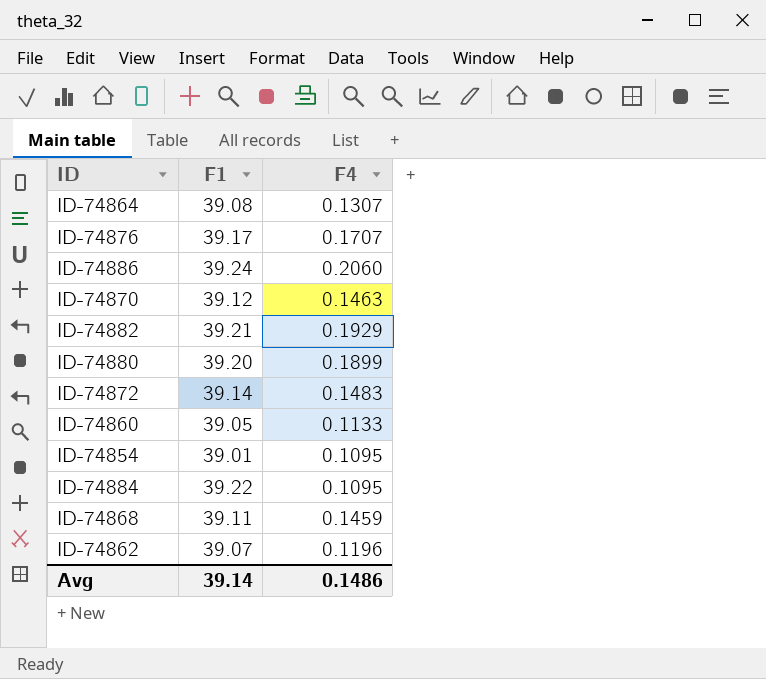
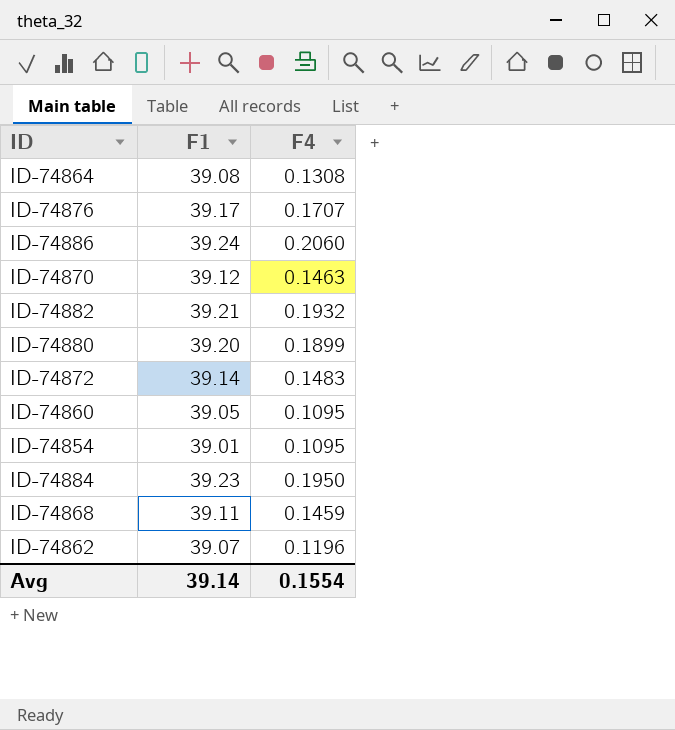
ID-74864 | F4: 0.1307 -> 0.1308
ID-74882 | F4: 0.1929 -> 0.1932
ID-74860 | F4: 0.1133 -> 0.1095
ID-74884 | F1: 39.22 -> 39.23
ID-74884 | F4: 0.1095 -> 0.1950
Avg | F4: 0.1486 -> 0.1554

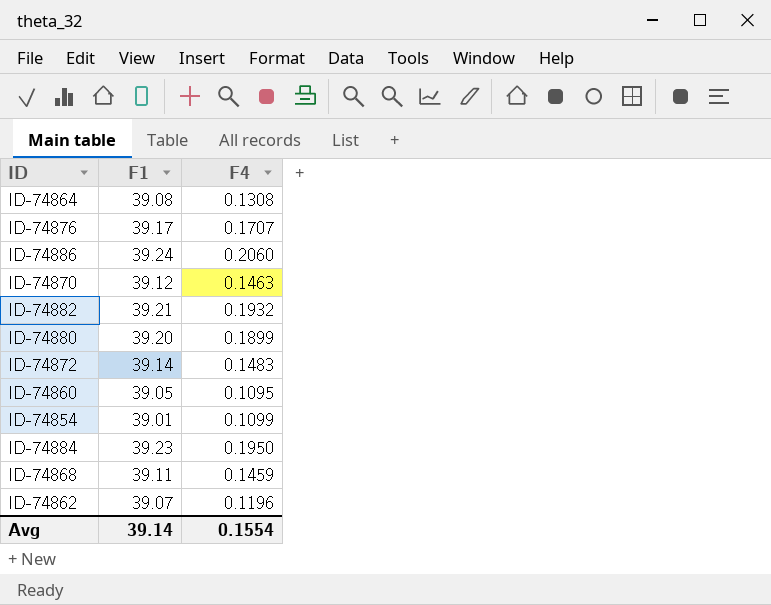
ID-74854 | F4: 0.1095 -> 0.1099

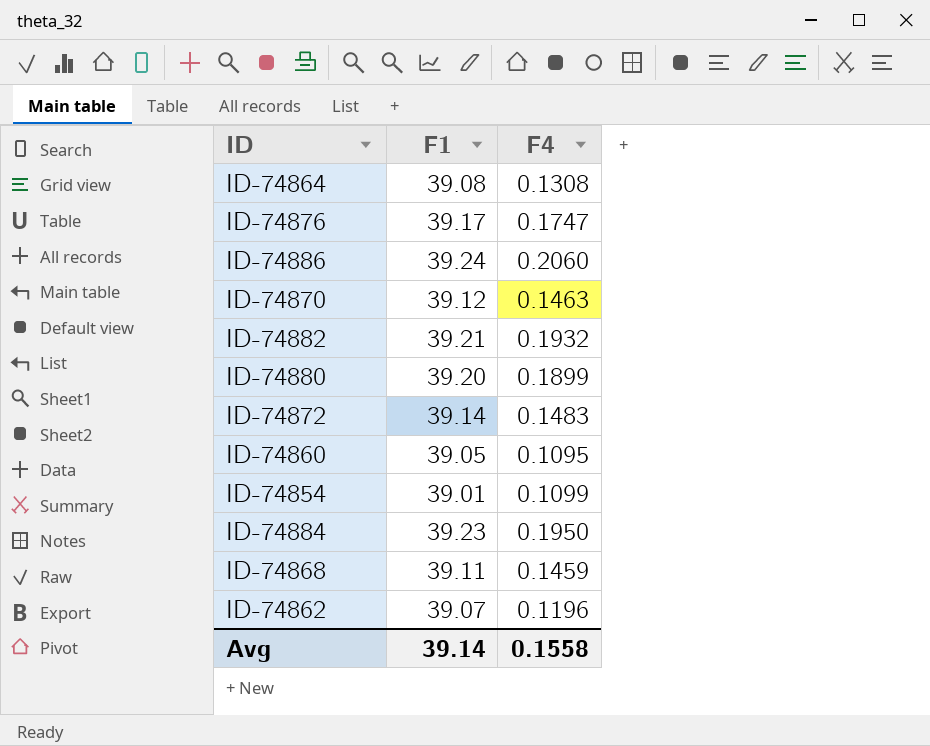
ID-74876 | F4: 0.1707 -> 0.1747
Avg | F4: 0.1554 -> 0.1558

